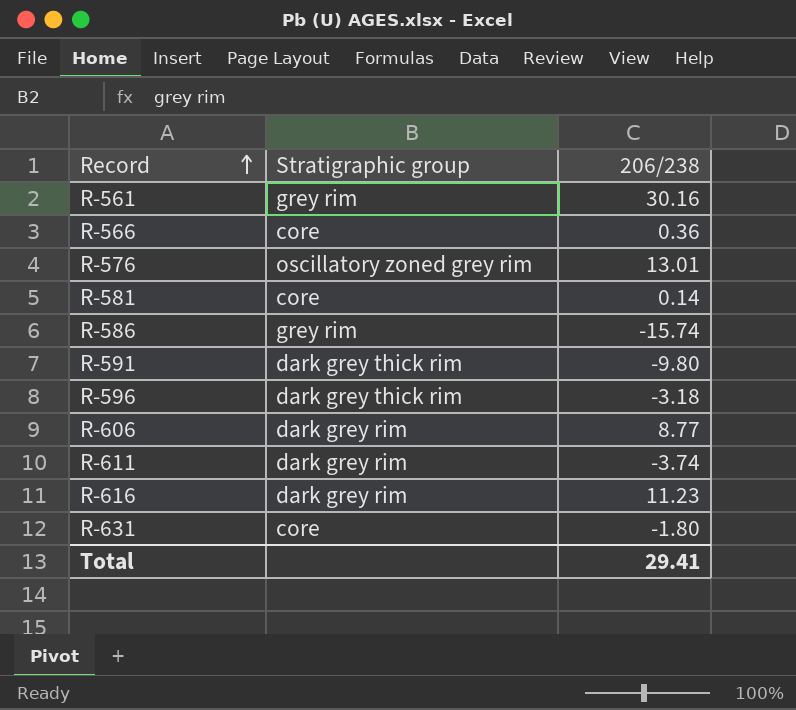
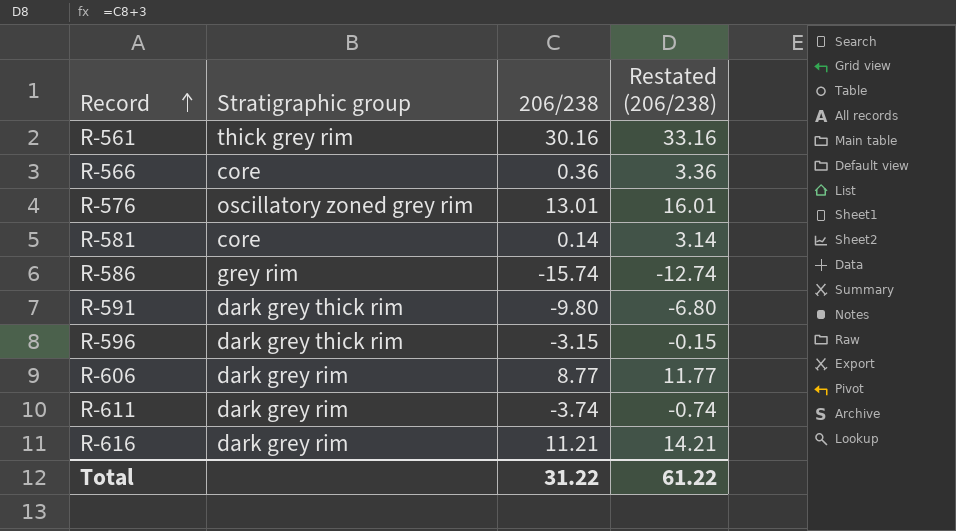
column Restated (206/238) | formula: none -> [206/238] + 3
row R-631: core | -1.80 -> none
R-561 | Stratigraphic group: grey rim -> thick grey rim
R-596 | 206/238: -3.18 -> -3.15
R-616 | 206/238: 11.23 -> 11.21
Total | 206/238: 29.41 -> 31.22

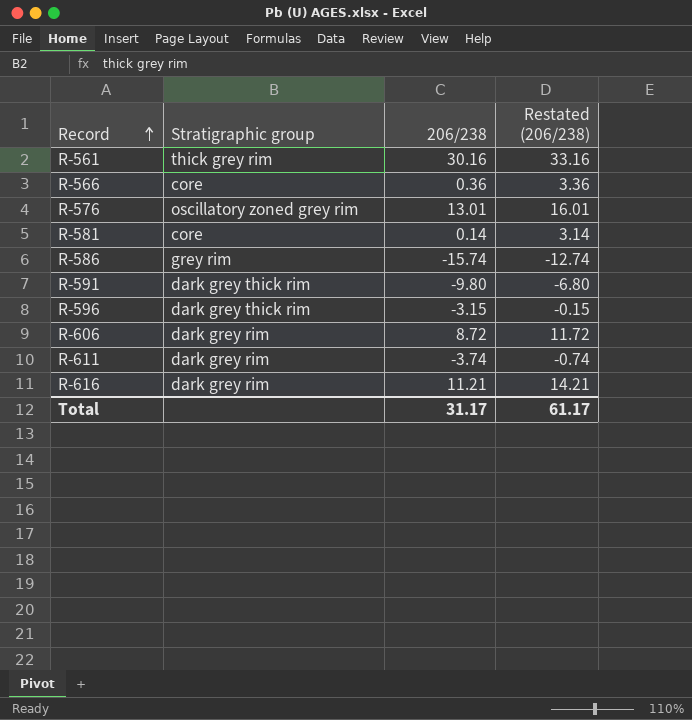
R-606 | 206/238: 8.77 -> 8.72
R-606 | Restated (206/238): 11.77 -> 11.72
Total | 206/238: 31.22 -> 31.17
Total | Restated (206/238): 61.22 -> 61.17

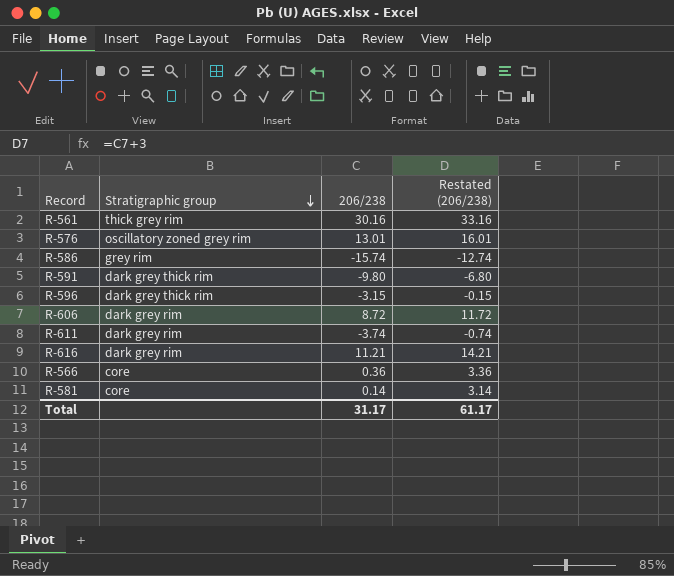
row order: Record ascending -> Stratigraphic group descending

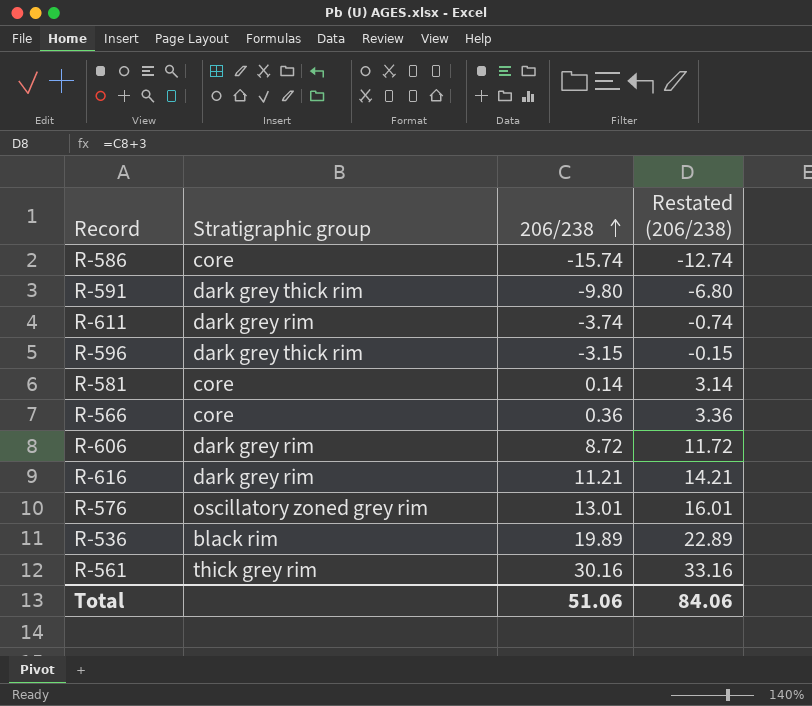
row order: Stratigraphic group descending -> 206/238 ascending
R-586 | Stratigraphic group: grey rim -> core
row R-536: none -> black rim | 19.89 | 22.89
Total | 206/238: 31.17 -> 51.06
Total | Restated (206/238): 61.17 -> 84.06

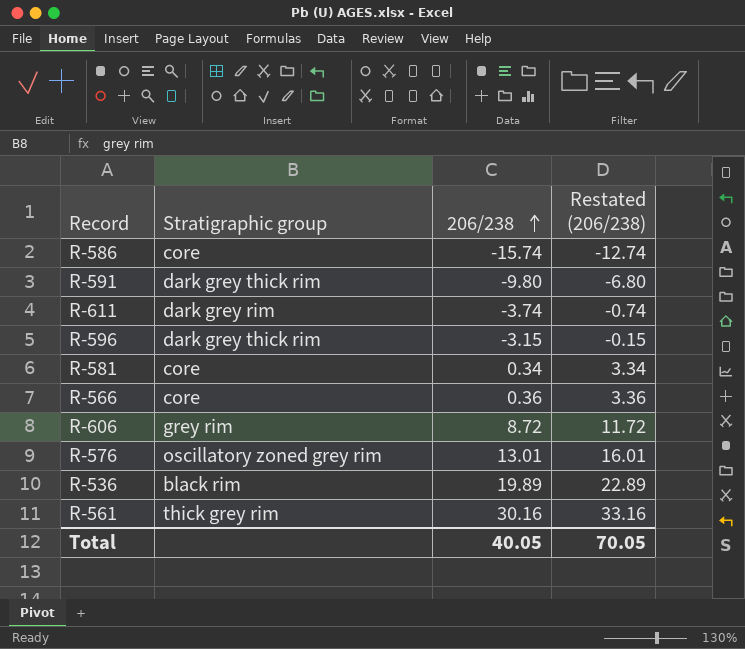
row R-616: dark grey rim | 11.21 | 14.21 -> none
R-581 | 206/238: 0.14 -> 0.34
R-581 | Restated (206/238): 3.14 -> 3.34
R-606 | Stratigraphic group: dark grey rim -> grey rim
Total | 206/238: 51.06 -> 40.05
Total | Restated (206/238): 84.06 -> 70.05

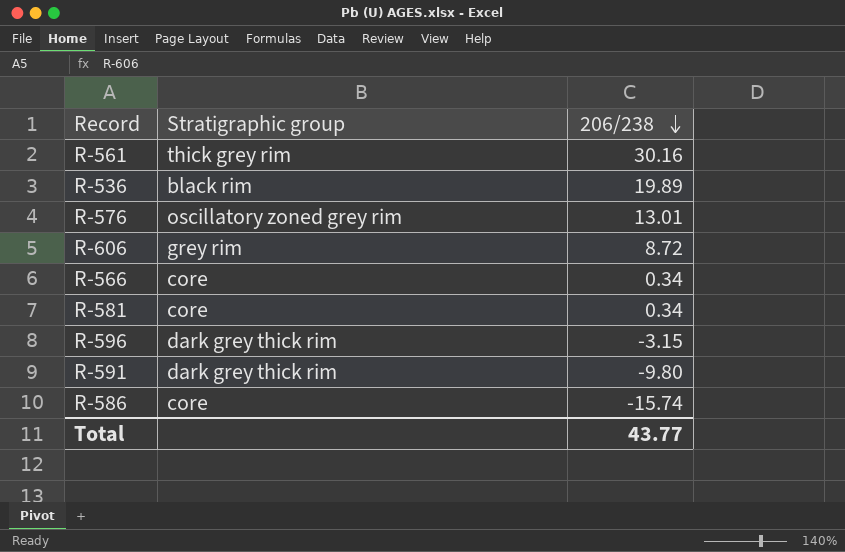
row order: 206/238 ascending -> 206/238 descending
column Restated (206/238) | formula: [206/238] + 3 -> none
row R-611: dark grey rim | -3.74 | -0.74 -> none
R-566 | 206/238: 0.36 -> 0.34
Total | 206/238: 40.05 -> 43.77

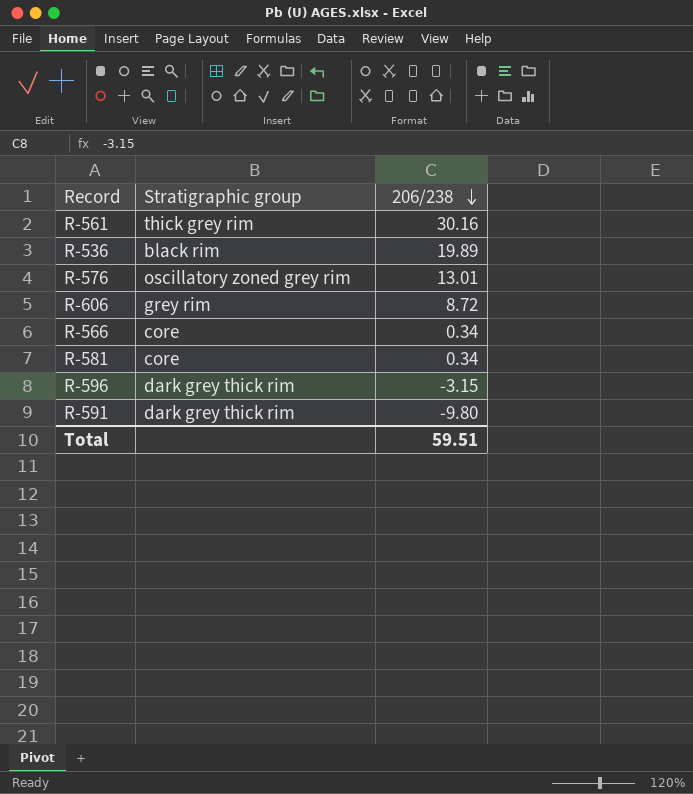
row R-586: core | -15.74 -> none
Total | 206/238: 43.77 -> 59.51

